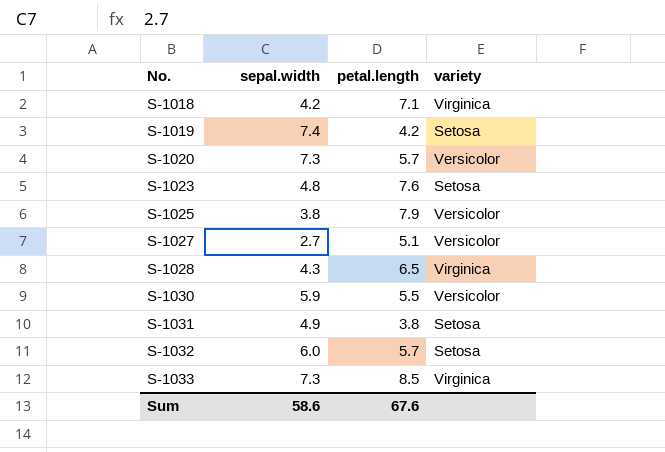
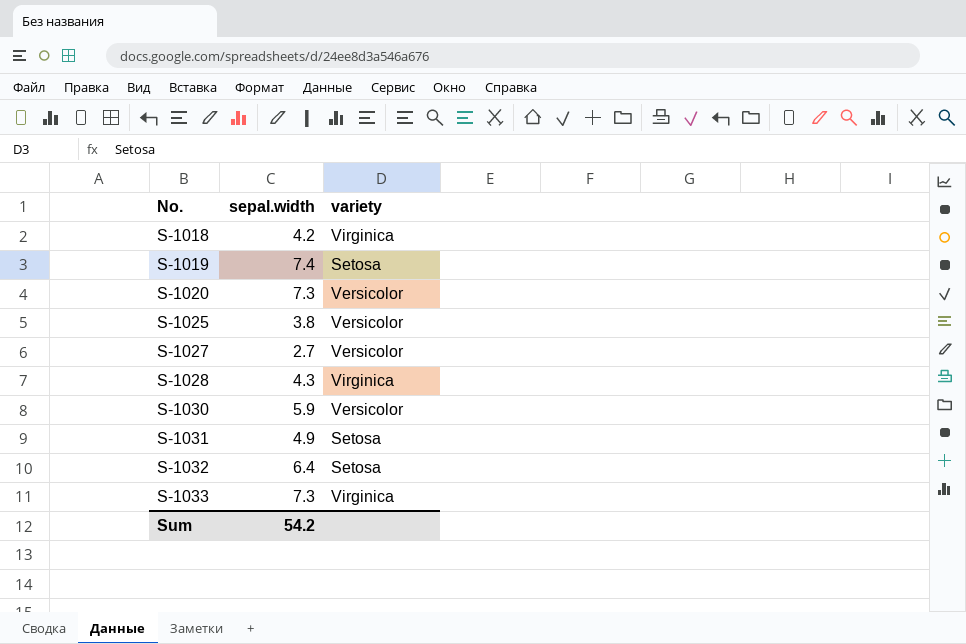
column petal.length | position: 3 -> none
row S-1023: 4.8 | 7.6 | Setosa -> none
S-1032 | sepal.width: 6.0 -> 6.4
Sum | sepal.width: 58.6 -> 54.2

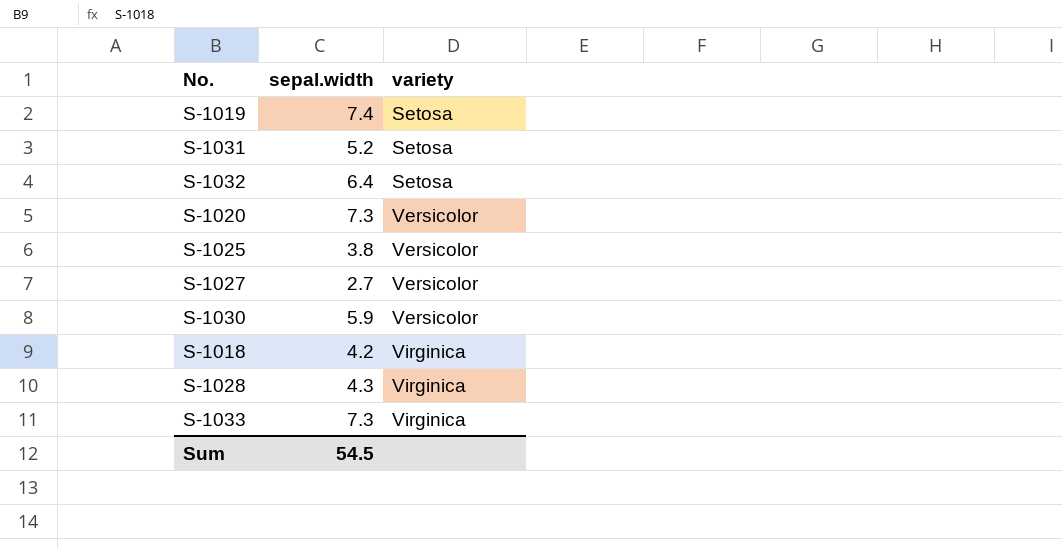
row order: No. ascending -> variety ascending
S-1031 | sepal.width: 4.9 -> 5.2
Sum | sepal.width: 54.2 -> 54.5

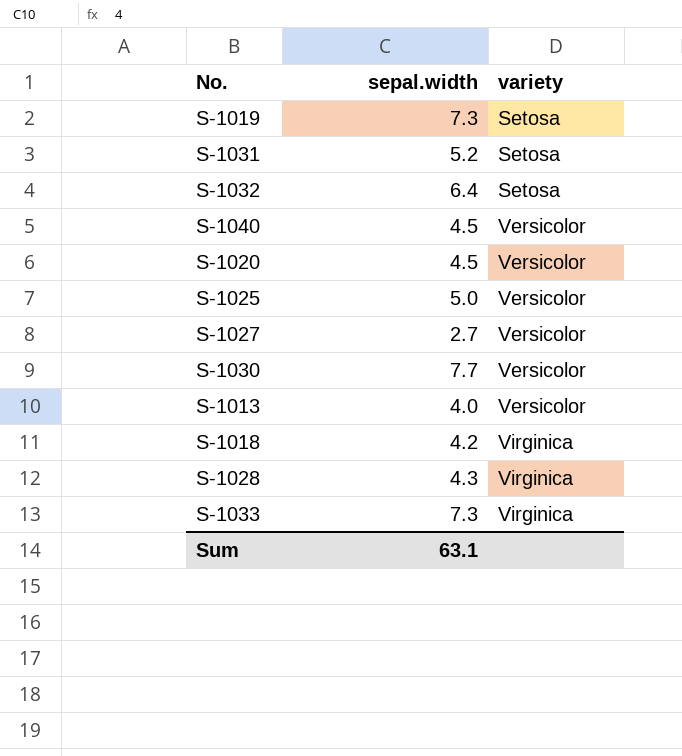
S-1019 | sepal.width: 7.4 -> 7.3
row S-1040: none -> 4.5 | Versicolor
S-1020 | sepal.width: 7.3 -> 4.5
S-1025 | sepal.width: 3.8 -> 5.0
S-1030 | sepal.width: 5.9 -> 7.7
row S-1013: none -> 4.0 | Versicolor
Sum | sepal.width: 54.5 -> 63.1

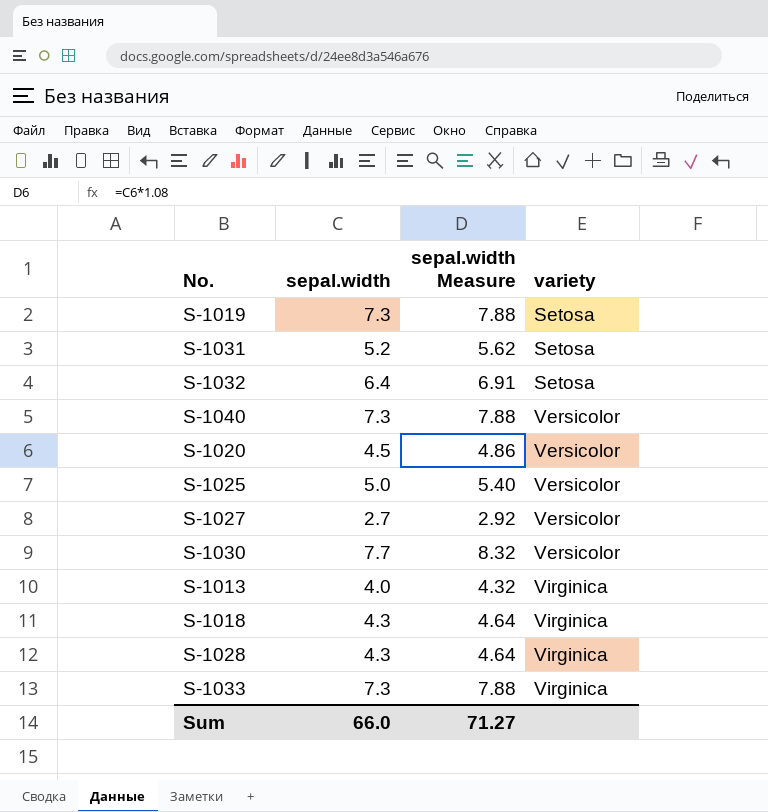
column sepal.width Measure | formula: none -> [sepal.width] * 1.08
S-1040 | sepal.width: 4.5 -> 7.3
S-1013 | variety: Versicolor -> Virginica
S-1018 | sepal.width: 4.2 -> 4.3
Sum | sepal.width: 63.1 -> 66.0

